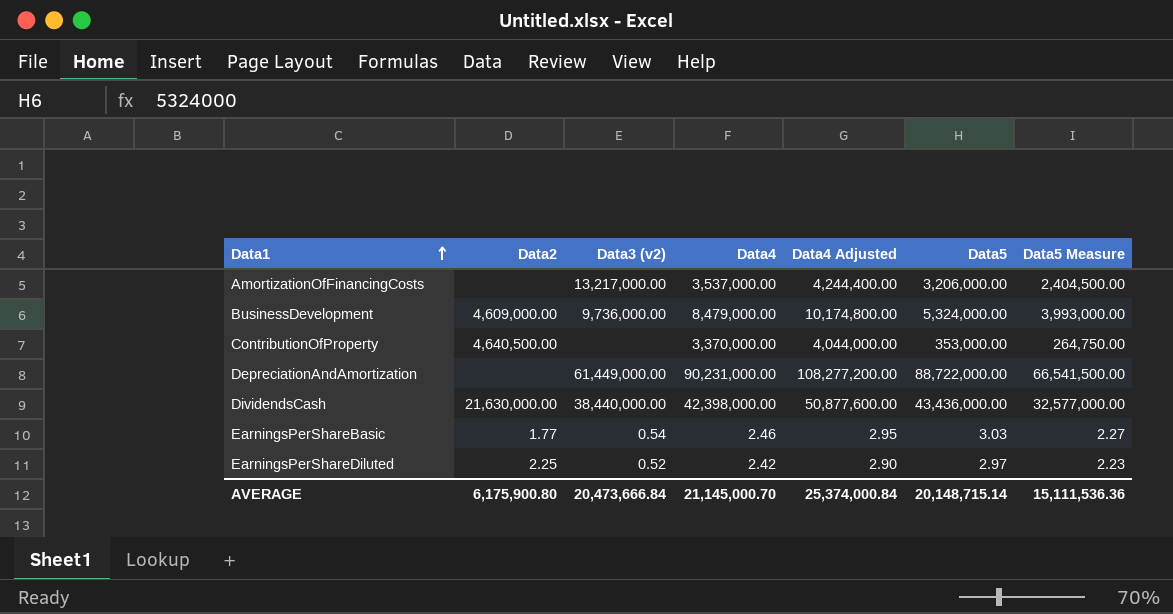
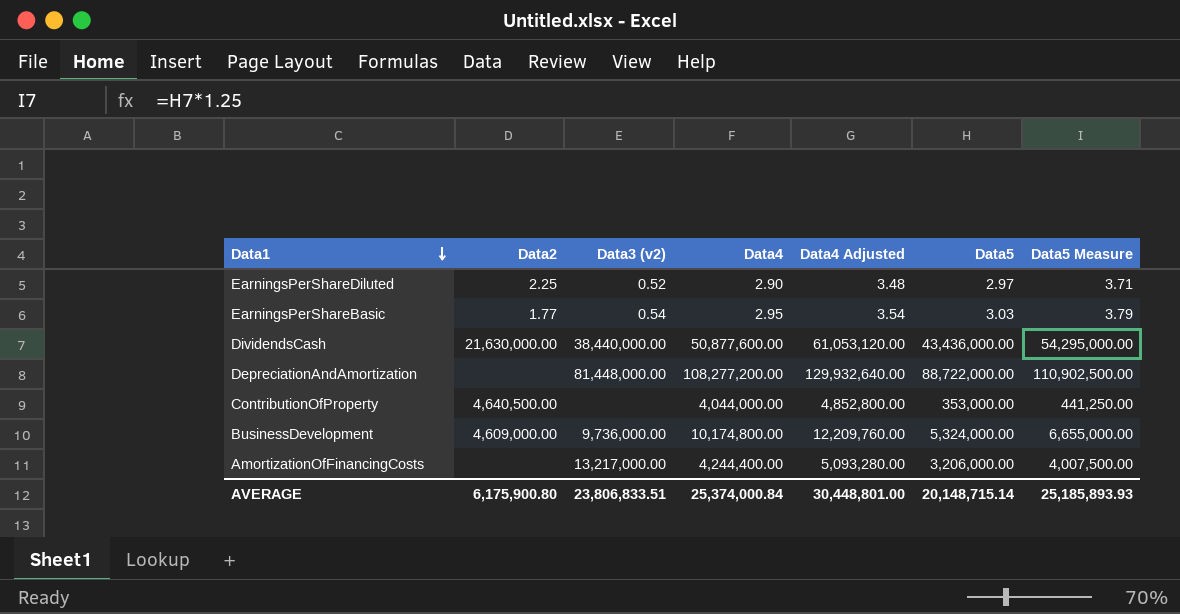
row order: Data1 ascending -> Data1 descending
column Data5 Measure | formula: [Data5] * 0.75 -> [Data5] * 1.25
EarningsPerShareDiluted | Data4: 2.42 -> 2.90
EarningsPerShareDiluted | Data4 Adjusted: 2.90 -> 3.48
EarningsPerShareBasic | Data4: 2.46 -> 2.95
EarningsPerShareBasic | Data4 Adjusted: 2.95 -> 3.54
DividendsCash | Data4: 42,398,000.00 -> 50,877,600.00
DividendsCash | Data4 Adjusted: 50,877,600.00 -> 61,053,120.00
DepreciationAndAmortization | Data3 (v2): 61,449,000.00 -> 81,448,000.00
DepreciationAndAmortization | Data4: 90,231,000.00 -> 108,277,200.00
DepreciationAndAmortization | Data4 Adjusted: 108,277,200.00 -> 129,932,640.00
ContributionOfProperty | Data4: 3,370,000.00 -> 4,044,000.00
ContributionOfProperty | Data4 Adjusted: 4,044,000.00 -> 4,852,800.00
BusinessDevelopment | Data4: 8,479,000.00 -> 10,174,800.00
BusinessDevelopment | Data4 Adjusted: 10,174,800.00 -> 12,209,760.00
AmortizationOfFinancingCosts | Data4: 3,537,000.00 -> 4,244,400.00
AmortizationOfFinancingCosts | Data4 Adjusted: 4,244,400.00 -> 5,093,280.00
AVERAGE | Data3 (v2): 20,473,666.84 -> 23,806,833.51
AVERAGE | Data4: 21,145,000.70 -> 25,374,000.84
AVERAGE | Data4 Adjusted: 25,374,000.84 -> 30,448,801.00
AVERAGE | Data5 Measure: 15,111,536.36 -> 25,185,893.93

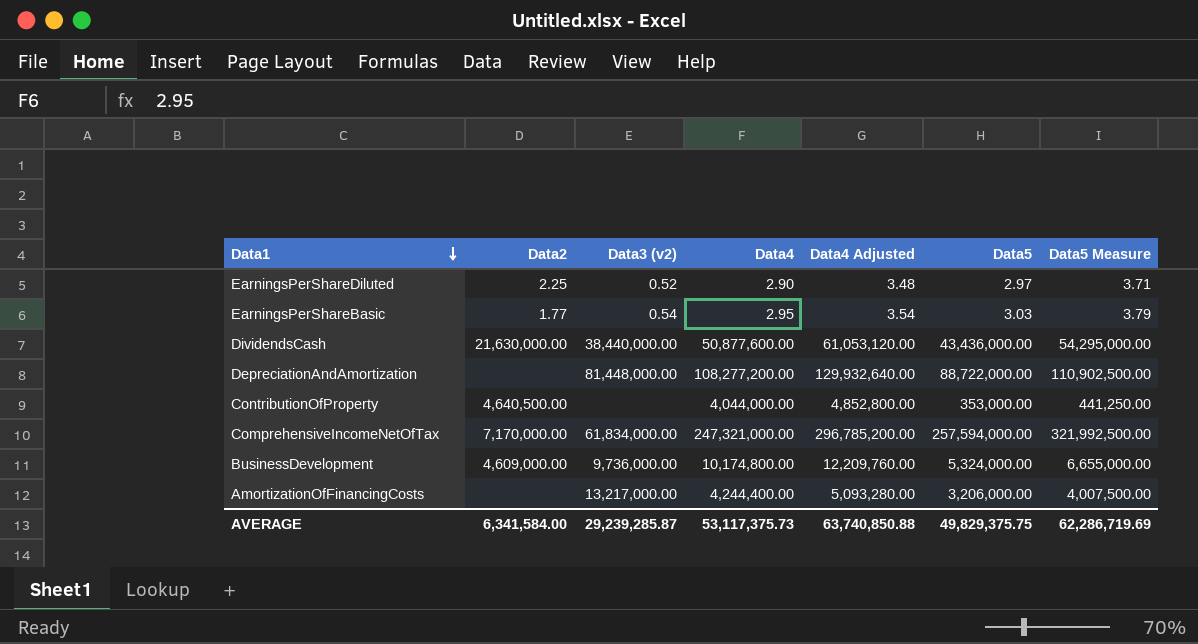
row ComprehensiveIncomeNetOfTax: none -> 7,170,000.00 | 61,834,000.00 | 247,321,000.00 | 296,785,200.00 | 257,594,000.00 | 321,992,500.00
AVERAGE | Data2: 6,175,900.80 -> 6,341,584.00
AVERAGE | Data3 (v2): 23,806,833.51 -> 29,239,285.87
AVERAGE | Data4: 25,374,000.84 -> 53,117,375.73
AVERAGE | Data4 Adjusted: 30,448,801.00 -> 63,740,850.88
AVERAGE | Data5: 20,148,715.14 -> 49,829,375.75
AVERAGE | Data5 Measure: 25,185,893.93 -> 62,286,719.69

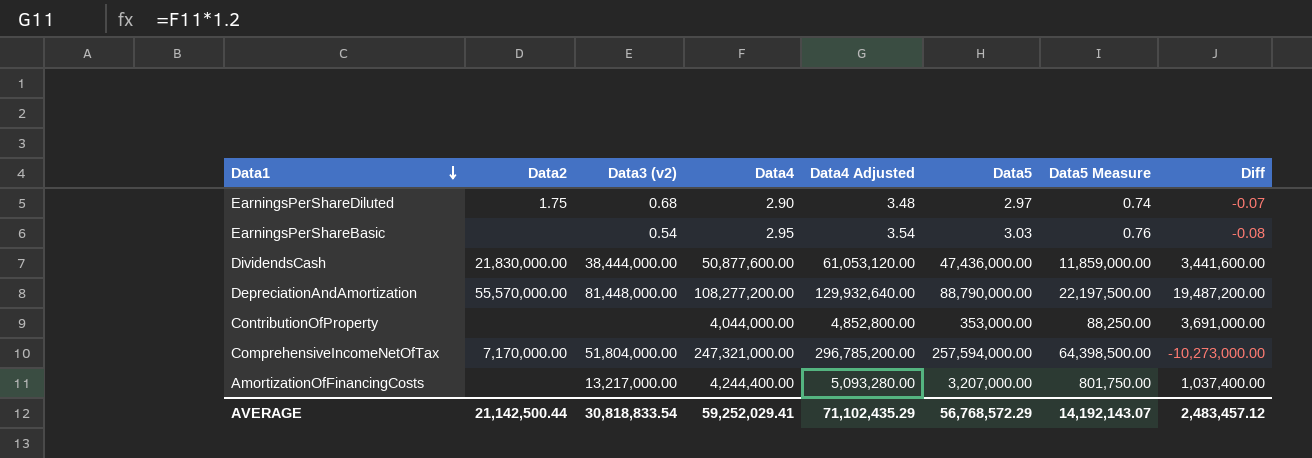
column Data5 Measure | formula: [Data5] * 1.25 -> [Data5] * 0.25
column Diff | formula: none -> [Data4] - [Data5]
row BusinessDevelopment: 4,609,000.00 | 9,736,000.00 | 10,174,800.00 | 12,209,760.00 | 5,324,000.00 | 6,655,000.00 -> none
EarningsPerShareDiluted | Data2: 2.25 -> 1.75
EarningsPerShareDiluted | Data3 (v2): 0.52 -> 0.68
EarningsPerShareBasic | Data2: 1.77 -> none
DividendsCash | Data2: 21,630,000.00 -> 21,830,000.00
DividendsCash | Data3 (v2): 38,440,000.00 -> 38,444,000.00
DividendsCash | Data5: 43,436,000.00 -> 47,436,000.00
DepreciationAndAmortization | Data2: none -> 55,570,000.00
DepreciationAndAmortization | Data5: 88,722,000.00 -> 88,790,000.00
ContributionOfProperty | Data2: 4,640,500.00 -> none
ComprehensiveIncomeNetOfTax | Data3 (v2): 61,834,000.00 -> 51,804,000.00
AmortizationOfFinancingCosts | Data5: 3,206,000.00 -> 3,207,000.00
AVERAGE | Data2: 6,341,584.00 -> 21,142,500.44
AVERAGE | Data3 (v2): 29,239,285.87 -> 30,818,833.54
AVERAGE | Data4: 53,117,375.73 -> 59,252,029.41
AVERAGE | Data4 Adjusted: 63,740,850.88 -> 71,102,435.29
AVERAGE | Data5: 49,829,375.75 -> 56,768,572.29
AVERAGE | Data5 Measure: 62,286,719.69 -> 14,192,143.07

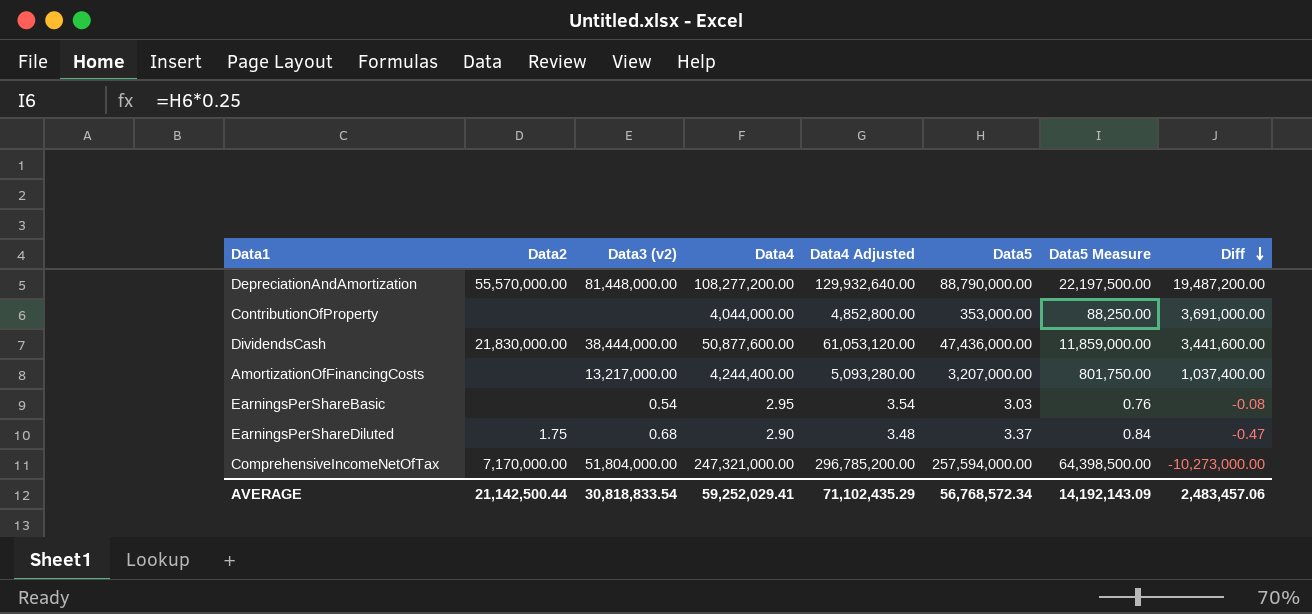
row order: Data1 descending -> Diff descending
EarningsPerShareDiluted | Data5: 2.97 -> 3.37
EarningsPerShareDiluted | Data5 Measure: 0.74 -> 0.84
EarningsPerShareDiluted | Diff: -0.07 -> -0.47
AVERAGE | Data5: 56,768,572.29 -> 56,768,572.34
AVERAGE | Data5 Measure: 14,192,143.07 -> 14,192,143.09
AVERAGE | Diff: 2,483,457.12 -> 2,483,457.06

